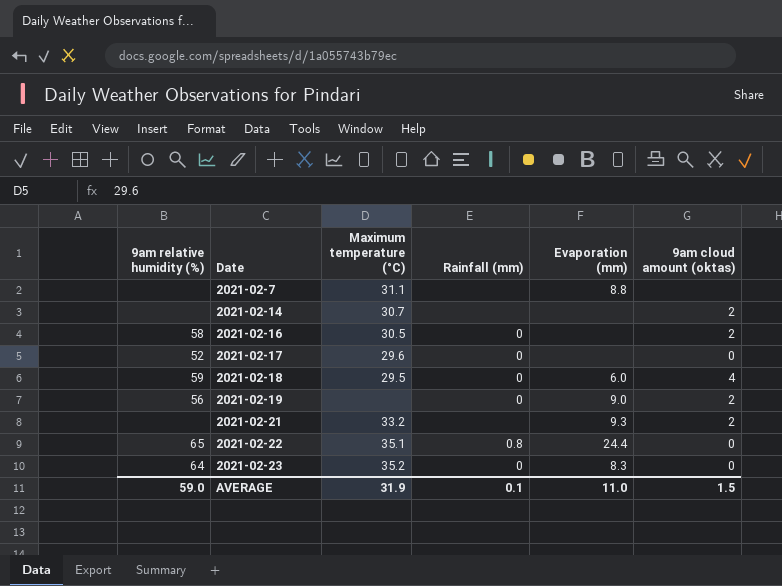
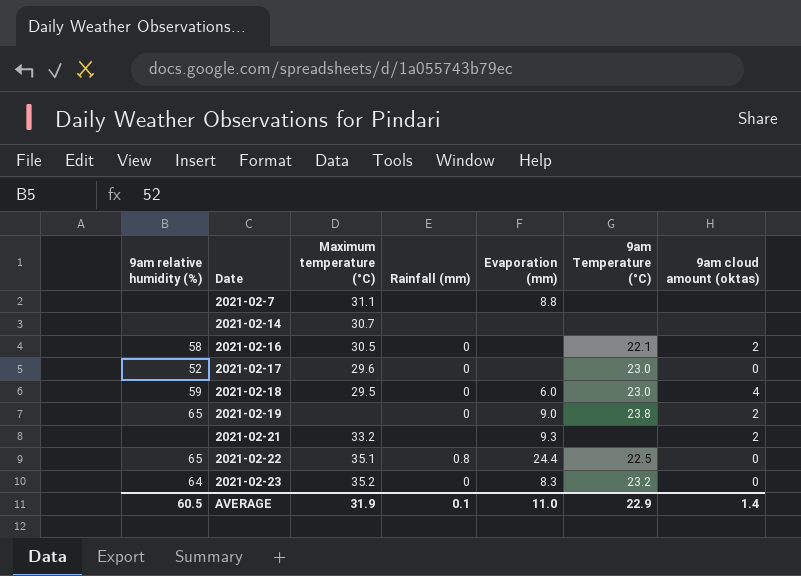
column 9am Temperature (°C) | position: none -> 6
2021-02-14 | 9am cloud amount (oktas): 2 -> none
2021-02-19 | 9am relative humidity (%): 56 -> 65
AVERAGE | 9am relative humidity (%): 59.0 -> 60.5
AVERAGE | 9am cloud amount (oktas): 1.5 -> 1.4

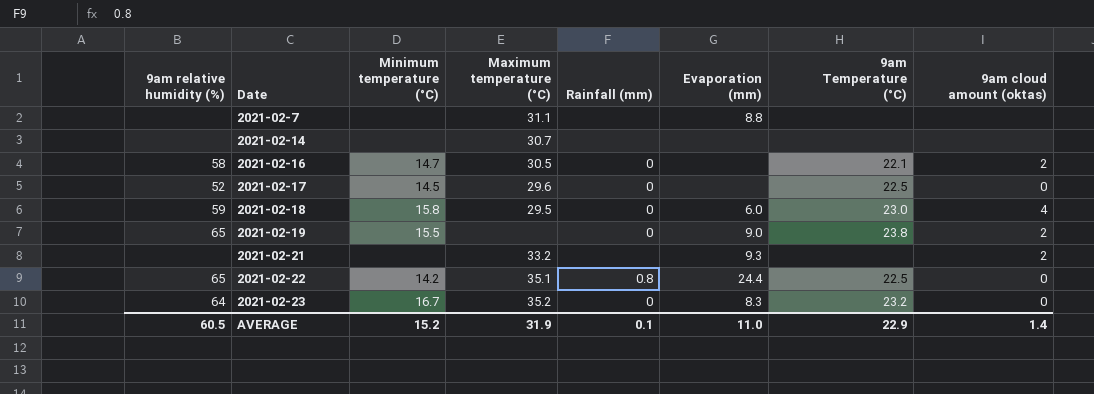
column Minimum temperature (°C) | position: none -> 3
2021-02-17 | 9am Temperature (°C): 23.0 -> 22.5

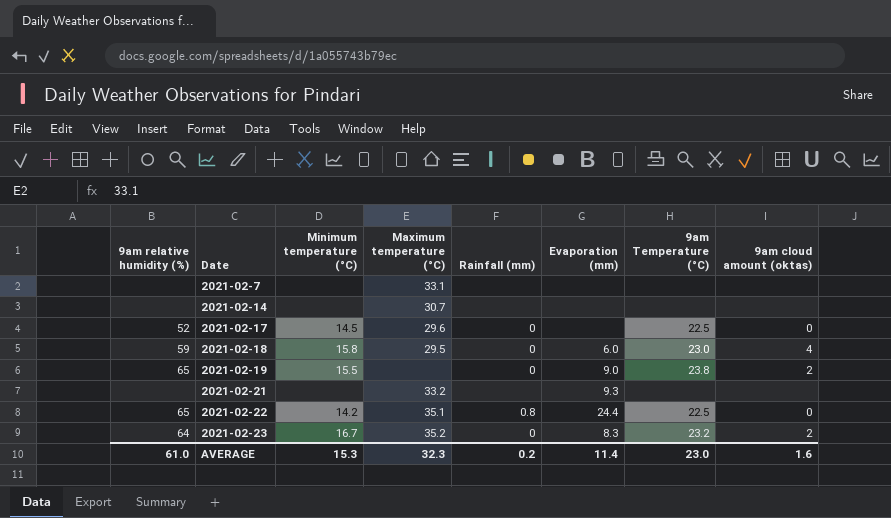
row 2021-02-16: 58 | 14.7 | 30.5 | 0 | none | 22.1 | 2 -> none
2021-02-7 | Maximum temperature (°C): 31.1 -> 33.1
2021-02-7 | Evaporation (mm): 8.8 -> none
2021-02-21 | 9am cloud amount (oktas): 2 -> none
2021-02-23 | 9am cloud amount (oktas): 0 -> 2
AVERAGE | 9am relative humidity (%): 60.5 -> 61.0
AVERAGE | Minimum temperature (°C): 15.2 -> 15.3
AVERAGE | Maximum temperature (°C): 31.9 -> 32.3
AVERAGE | Rainfall (mm): 0.1 -> 0.2
AVERAGE | Evaporation (mm): 11.0 -> 11.4
AVERAGE | 9am Temperature (°C): 22.9 -> 23.0
AVERAGE | 9am cloud amount (oktas): 1.4 -> 1.6

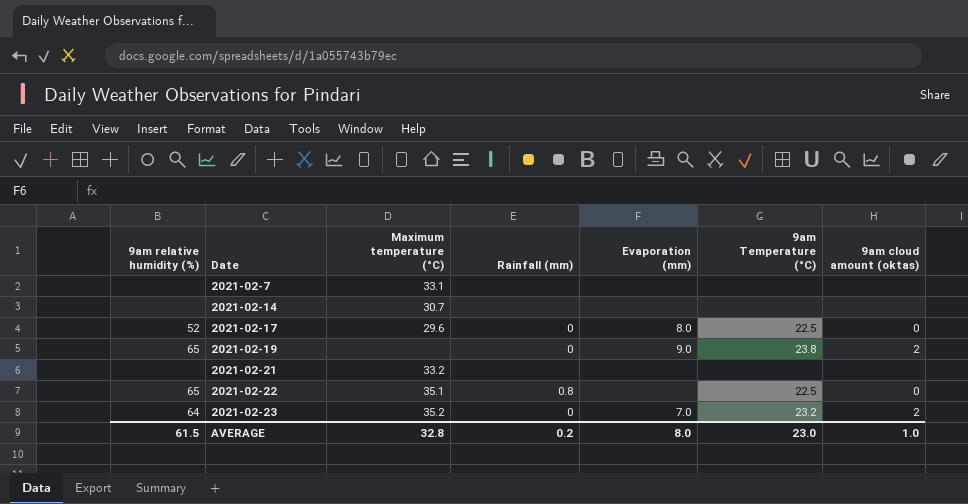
column Minimum temperature (°C) | position: 3 -> none
row 2021-02-18: 59 | 15.8 | 29.5 | 0 | 6.0 | 23.0 | 4 -> none
2021-02-17 | Evaporation (mm): none -> 8.0
2021-02-21 | Evaporation (mm): 9.3 -> none
2021-02-22 | Evaporation (mm): 24.4 -> none
2021-02-23 | Evaporation (mm): 8.3 -> 7.0
AVERAGE | 9am relative humidity (%): 61.0 -> 61.5
AVERAGE | Maximum temperature (°C): 32.3 -> 32.8
AVERAGE | Evaporation (mm): 11.4 -> 8.0
AVERAGE | 9am cloud amount (oktas): 1.6 -> 1.0

